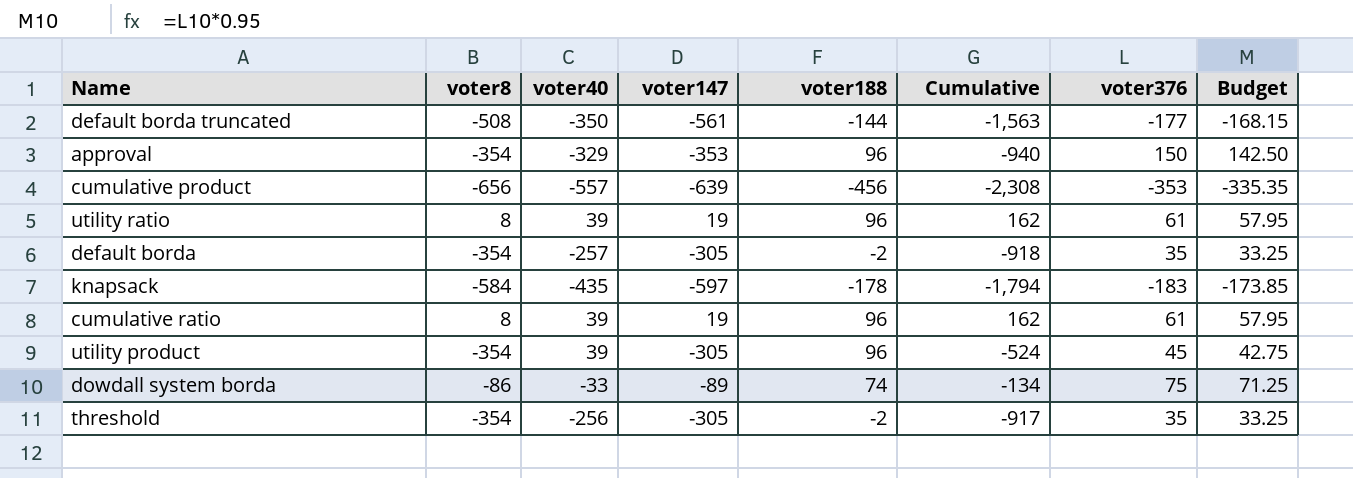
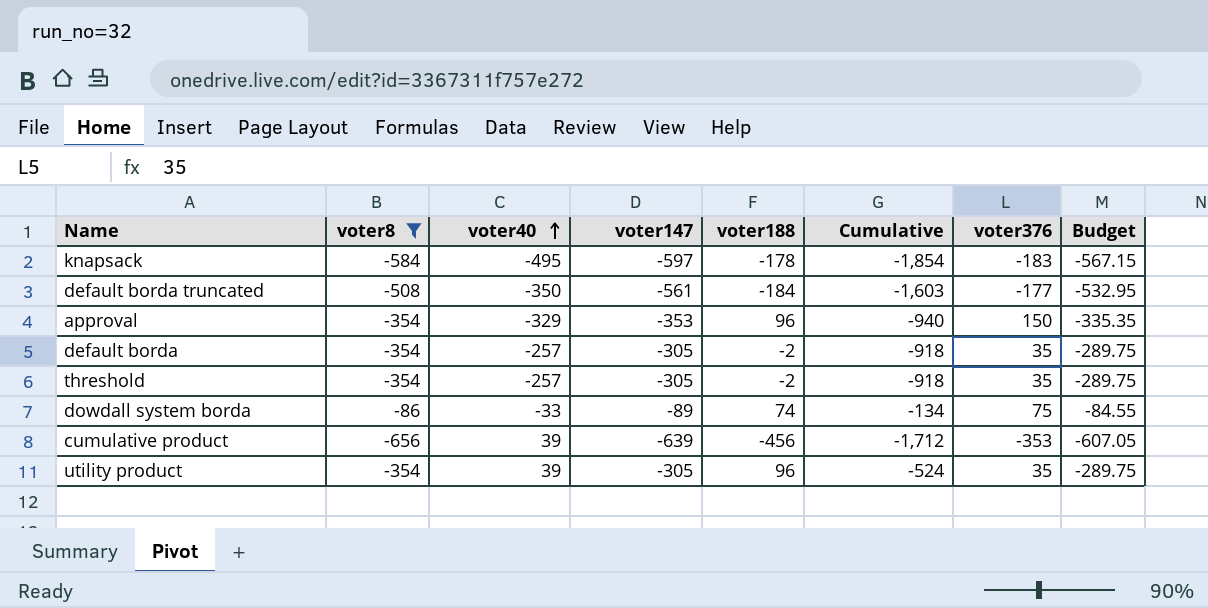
filter: none -> voter8 != 8
row order: none -> voter40 ascending
column Budget | formula: [voter376] * 0.95 -> [voter147] * 0.95
knapsack | voter40: -435 -> -495
knapsack | Cumulative: -1,794 -> -1,854
default borda truncated | voter188: -144 -> -184
default borda truncated | Cumulative: -1,563 -> -1,603
threshold | voter40: -256 -> -257
threshold | Cumulative: -917 -> -918
cumulative product | voter40: -557 -> 39
cumulative product | Cumulative: -2,308 -> -1,712
utility product | voter376: 45 -> 35

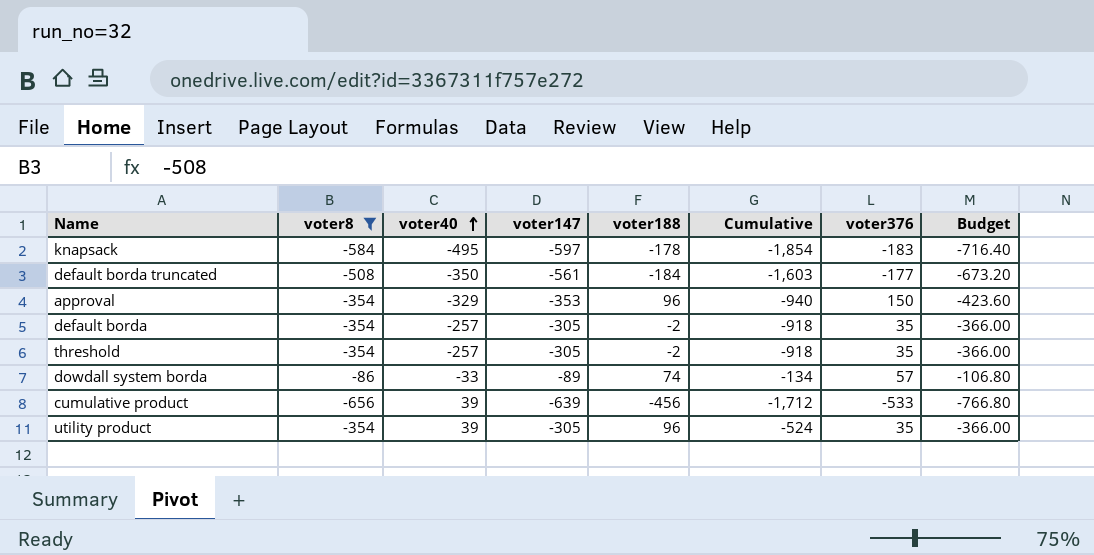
column Budget | formula: [voter147] * 0.95 -> [voter147] * 1.2
dowdall system borda | voter376: 75 -> 57
cumulative product | voter376: -353 -> -533

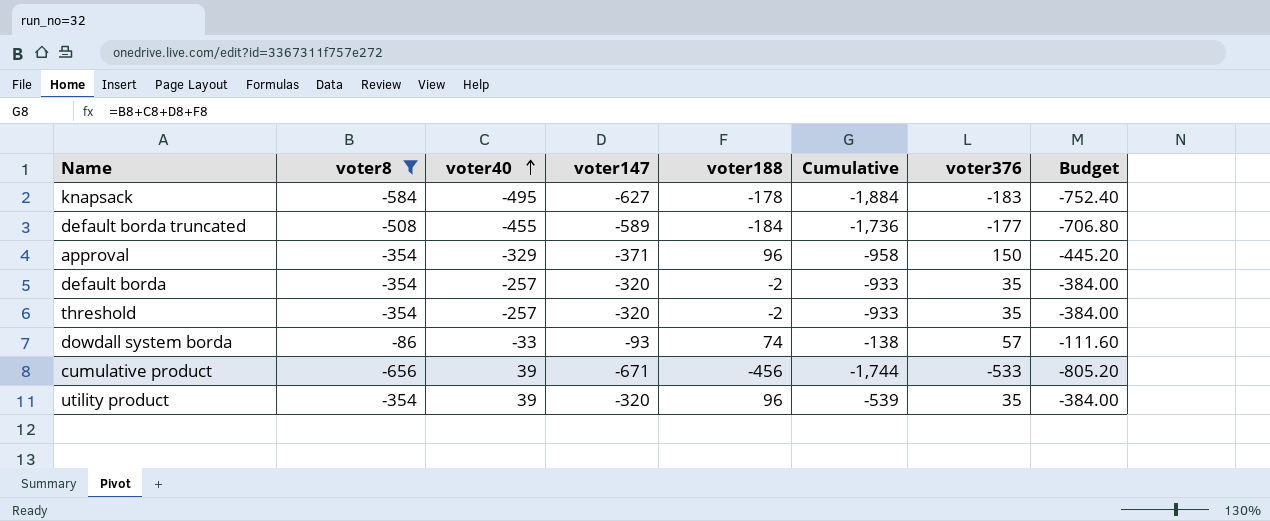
knapsack | voter147: -597 -> -627
knapsack | Cumulative: -1,854 -> -1,884
knapsack | Budget: -716.40 -> -752.40
default borda truncated | voter40: -350 -> -455
default borda truncated | voter147: -561 -> -589
default borda truncated | Cumulative: -1,603 -> -1,736
default borda truncated | Budget: -673.20 -> -706.80
approval | voter147: -353 -> -371
approval | Cumulative: -940 -> -958
approval | Budget: -423.60 -> -445.20
default borda | voter147: -305 -> -320
default borda | Cumulative: -918 -> -933
default borda | Budget: -366.00 -> -384.00
threshold | voter147: -305 -> -320
threshold | Cumulative: -918 -> -933
threshold | Budget: -366.00 -> -384.00
dowdall system borda | voter147: -89 -> -93
dowdall system borda | Cumulative: -134 -> -138
dowdall system borda | Budget: -106.80 -> -111.60
cumulative product | voter147: -639 -> -671
cumulative product | Cumulative: -1,712 -> -1,744
cumulative product | Budget: -766.80 -> -805.20
utility product | voter147: -305 -> -320
utility product | Cumulative: -524 -> -539
utility product | Budget: -366.00 -> -384.00

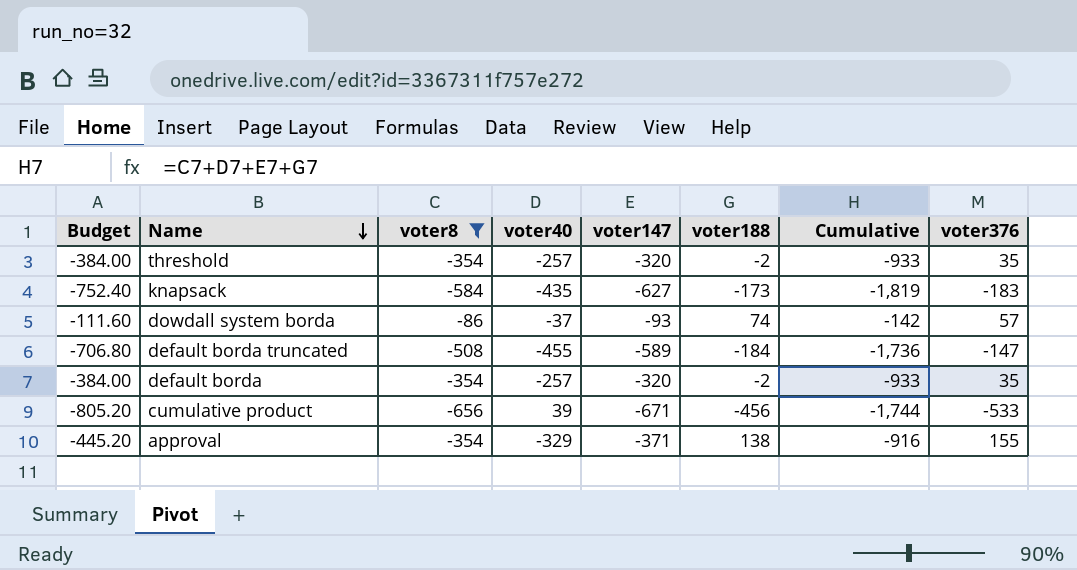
row order: voter40 ascending -> Name descending
column Budget | position: 8 -> 1
row utility product: -354 | 39 | -320 | 96 | -539 | 35 | -384.00 -> none
knapsack | voter40: -495 -> -435
knapsack | voter188: -178 -> -173
knapsack | Cumulative: -1,884 -> -1,819
dowdall system borda | voter40: -33 -> -37
dowdall system borda | Cumulative: -138 -> -142
default borda truncated | voter376: -177 -> -147
approval | voter188: 96 -> 138
approval | Cumulative: -958 -> -916
approval | voter376: 150 -> 155

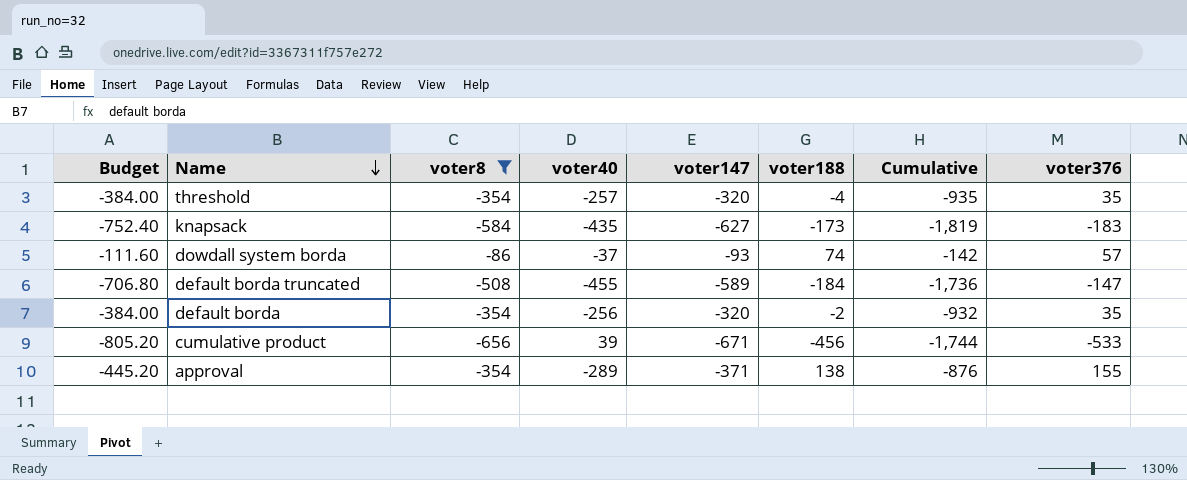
threshold | voter188: -2 -> -4
threshold | Cumulative: -933 -> -935
default borda | voter40: -257 -> -256
default borda | Cumulative: -933 -> -932
approval | voter40: -329 -> -289
approval | Cumulative: -916 -> -876

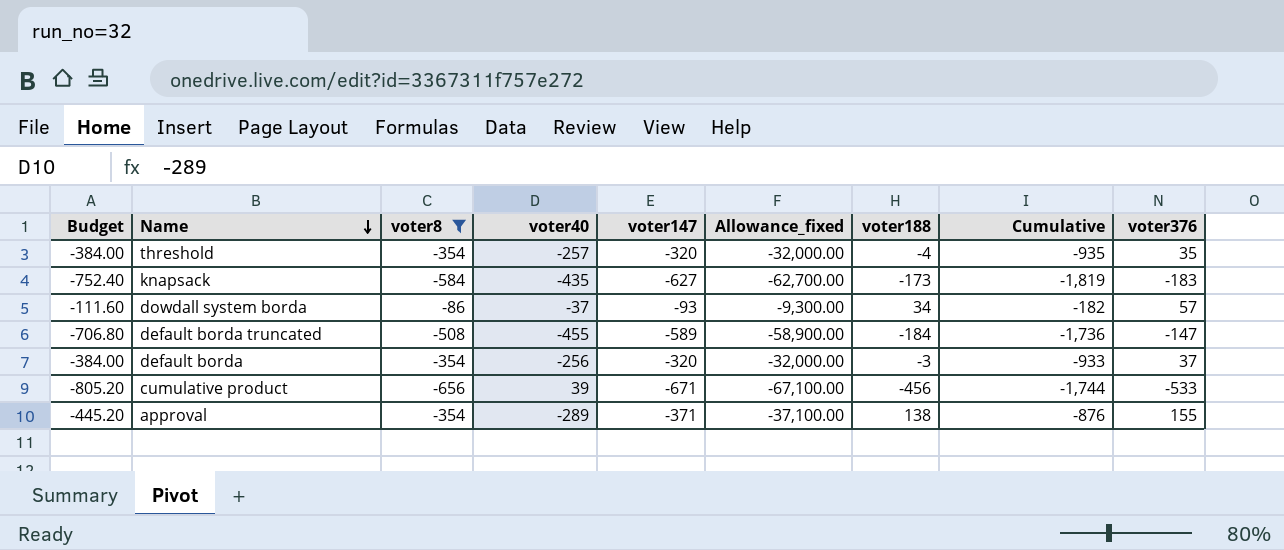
column Allowance_fixed | formula: none -> [voter147] * 100
dowdall system borda | voter188: 74 -> 34
dowdall system borda | Cumulative: -142 -> -182
default borda | voter188: -2 -> -3
default borda | Cumulative: -932 -> -933
default borda | voter376: 35 -> 37

